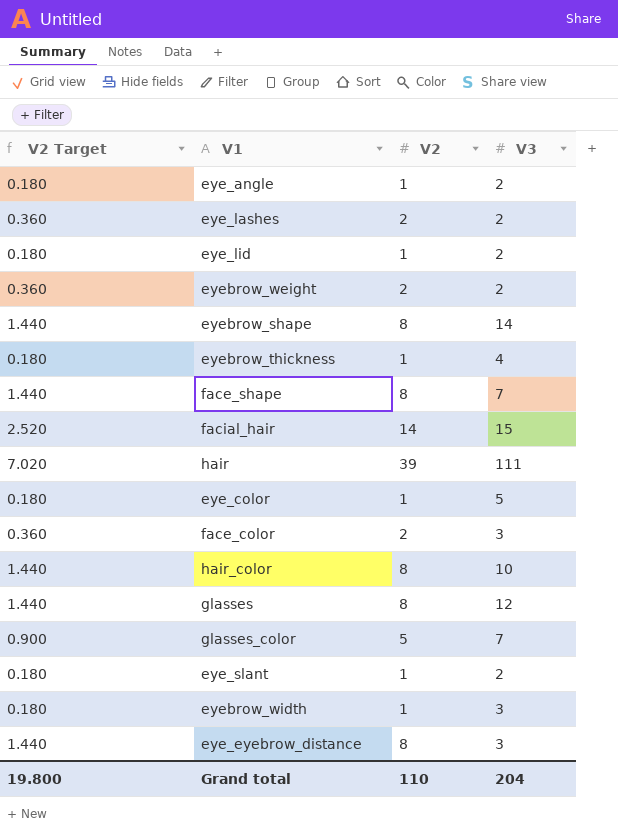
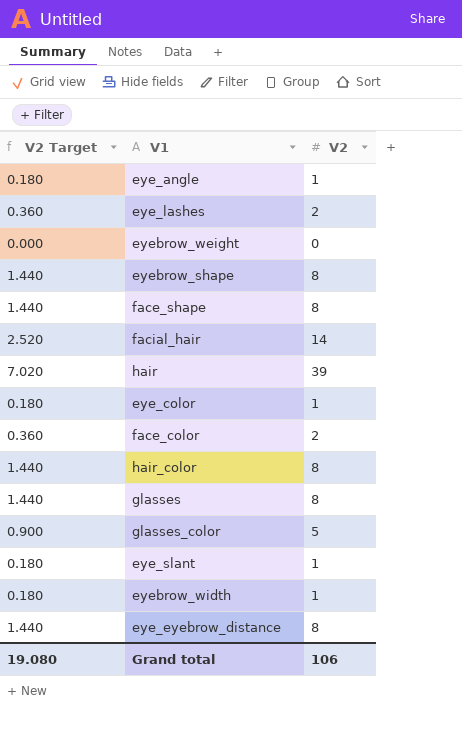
column V3 | position: 4 -> none
row eye_lid: 0.180 | 1 | 2 -> none
row eyebrow_thickness: 0.180 | 1 | 4 -> none
eyebrow_weight | V2 Target: 0.360 -> 0.000
eyebrow_weight | V2: 2 -> 0
Grand total | V2 Target: 19.800 -> 19.080
Grand total | V2: 110 -> 106

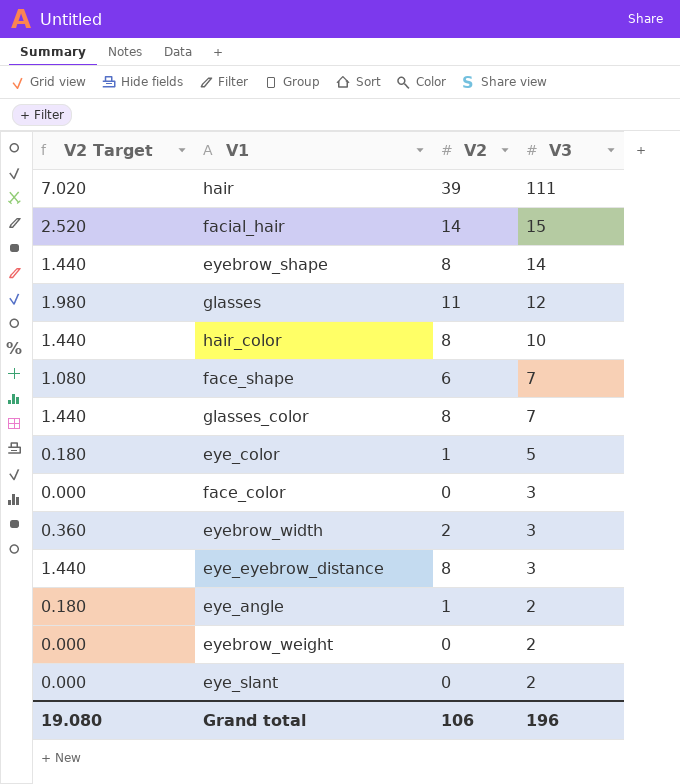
row order: none -> V3 descending
column V3 | position: none -> 4
row eye_lashes: 0.360 | 2 -> none
glasses | V2 Target: 1.440 -> 1.980
glasses | V2: 8 -> 11
face_shape | V2 Target: 1.440 -> 1.080
face_shape | V2: 8 -> 6
glasses_color | V2 Target: 0.900 -> 1.440
glasses_color | V2: 5 -> 8
face_color | V2 Target: 0.360 -> 0.000
face_color | V2: 2 -> 0
eyebrow_width | V2 Target: 0.180 -> 0.360
eyebrow_width | V2: 1 -> 2
eye_slant | V2 Target: 0.180 -> 0.000
eye_slant | V2: 1 -> 0

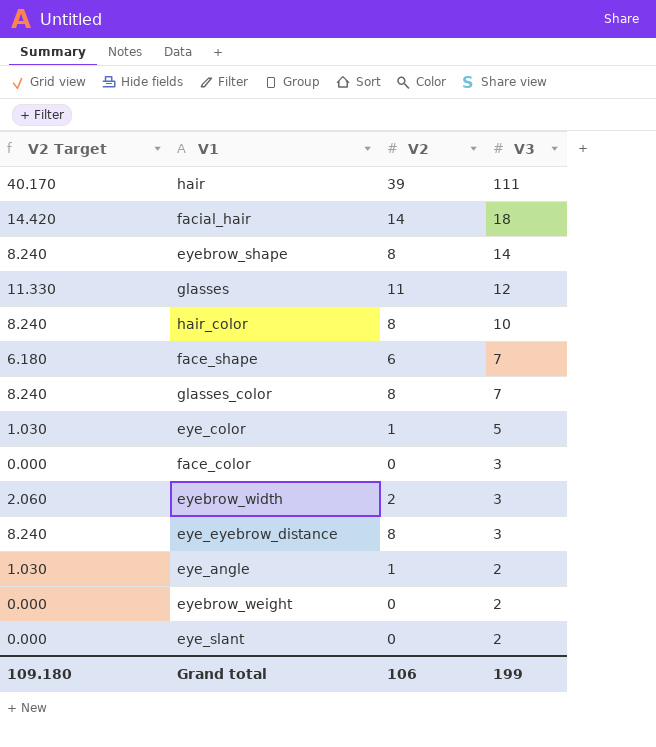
column V2 Target | formula: [V2] * 0.18 -> [V2] * 1.03
facial_hair | V3: 15 -> 18
Grand total | V2 Target: 19.080 -> 109.180
Grand total | V3: 196 -> 199

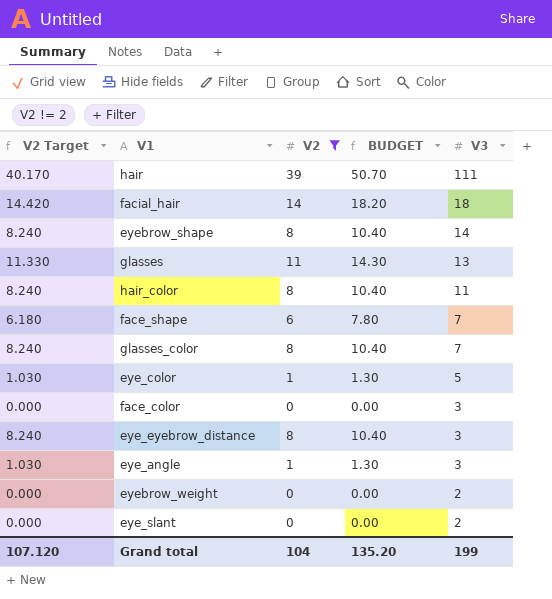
filter: none -> V2 != 2
column BUDGET | formula: none -> [V2] * 1.3
glasses | V3: 12 -> 13
hair_color | V3: 10 -> 11
eye_angle | V3: 2 -> 3
Grand total | V2 Target: 109.180 -> 107.120
Grand total | V2: 106 -> 104

